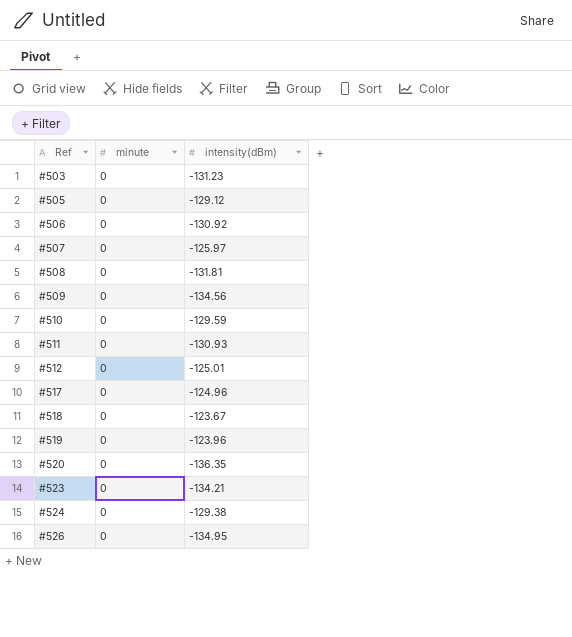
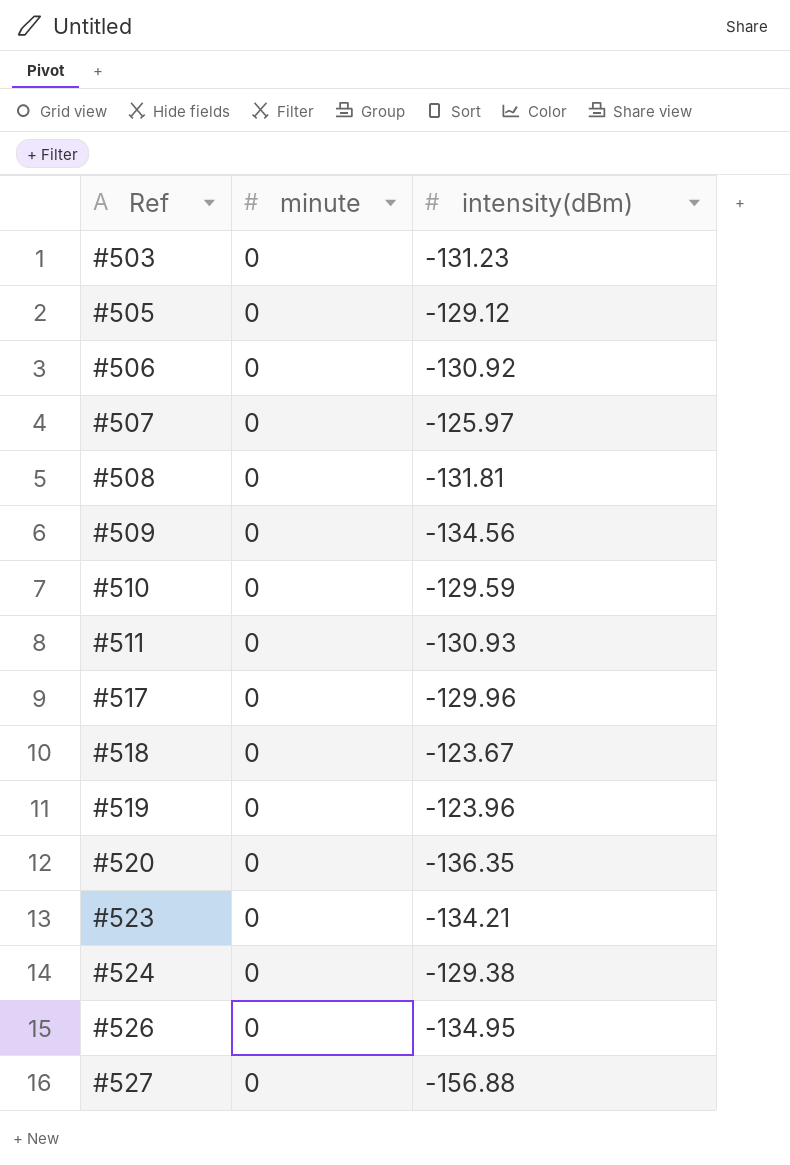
row #512: 0 | -125.01 -> none
#517 | intensity(dBm): -124.96 -> -129.96
row #527: none -> 0 | -156.88

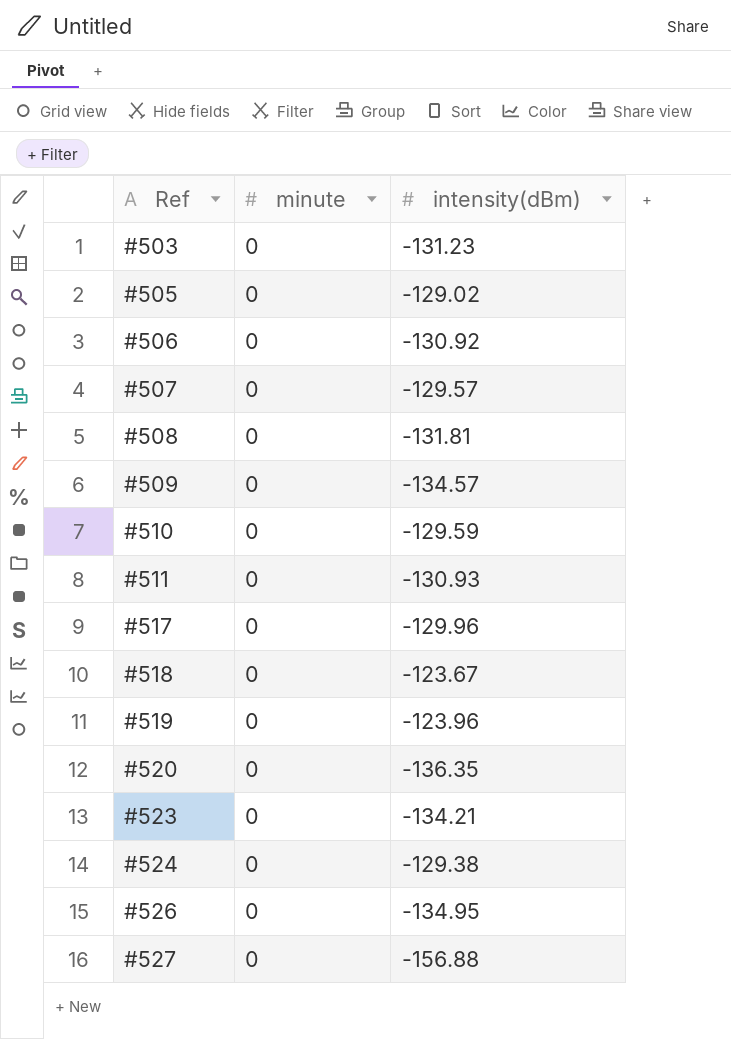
#505 | intensity(dBm): -129.12 -> -129.02
#507 | intensity(dBm): -125.97 -> -129.57
#509 | intensity(dBm): -134.56 -> -134.57

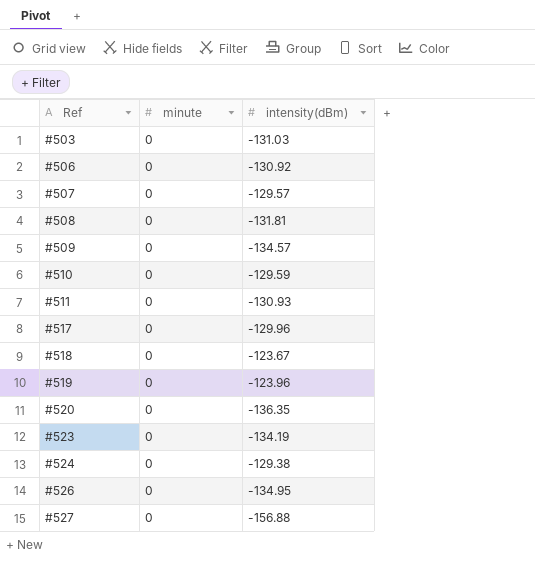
row #505: 0 | -129.02 -> none
#503 | intensity(dBm): -131.23 -> -131.03
#523 | intensity(dBm): -134.21 -> -134.19

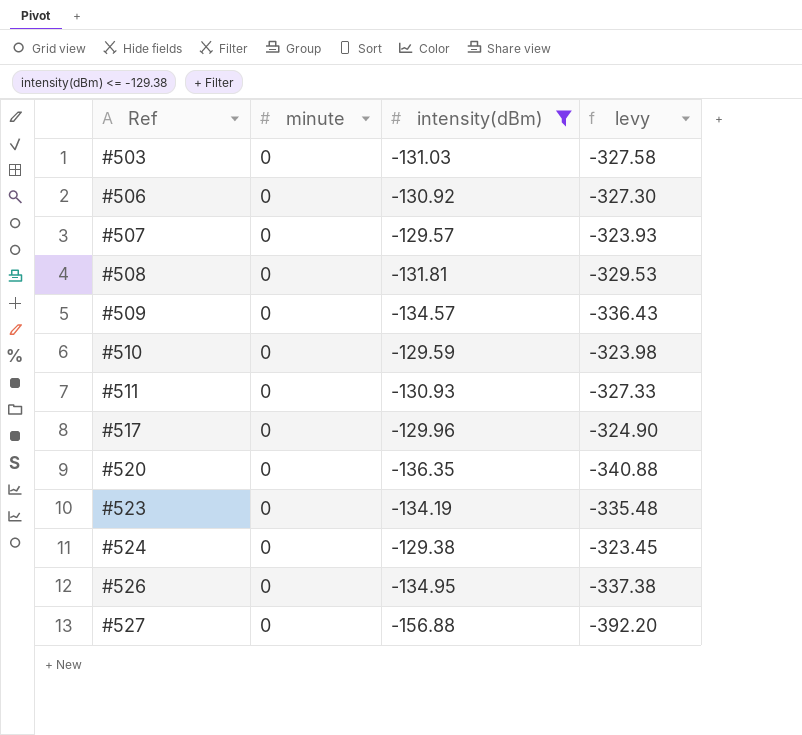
filter: none -> intensity(dBm) <= -129.38
column levy | formula: none -> [intensity(dBm)] * 2.5

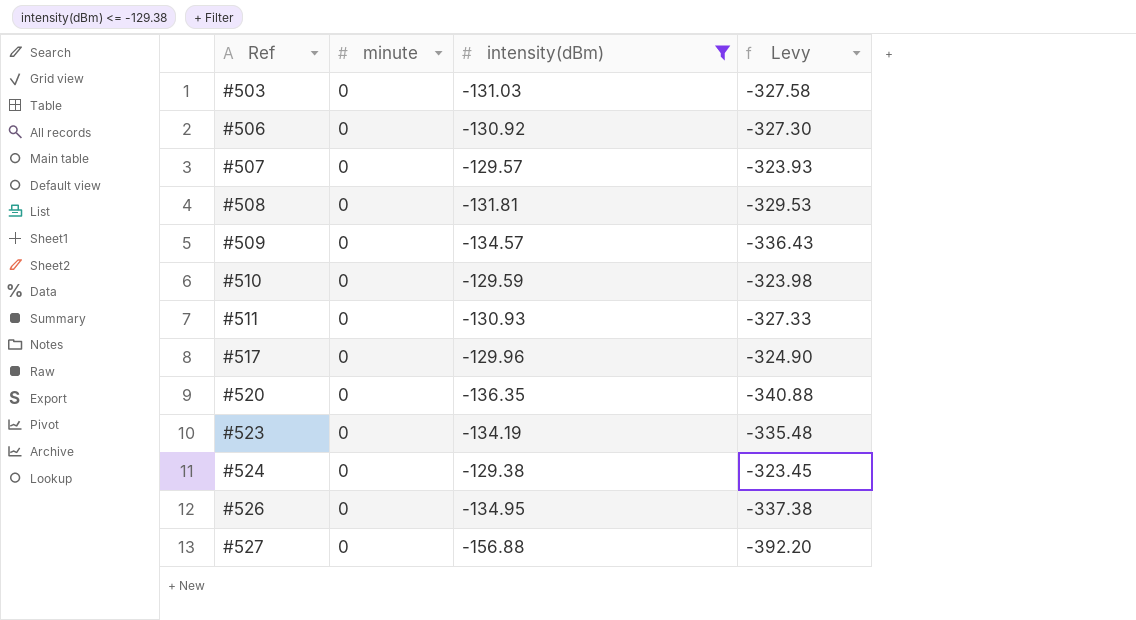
column name: levy -> Levy

